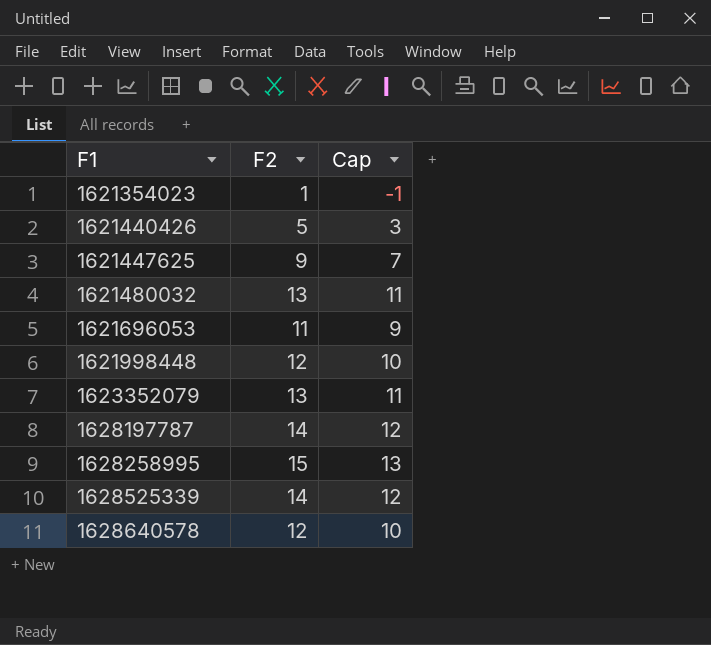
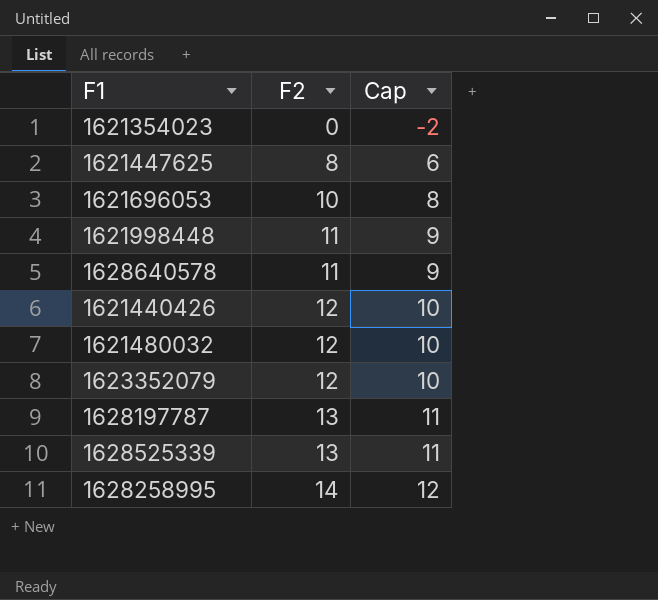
row order: F1 ascending -> F2 ascending
1621354023 | F2: 1 -> 0
1621354023 | Cap: -1 -> -2
1621447625 | F2: 9 -> 8
1621447625 | Cap: 7 -> 6
1621696053 | F2: 11 -> 10
1621696053 | Cap: 9 -> 8
1621998448 | F2: 12 -> 11
1621998448 | Cap: 10 -> 9
1628640578 | F2: 12 -> 11
1628640578 | Cap: 10 -> 9
1621440426 | F2: 5 -> 12
1621440426 | Cap: 3 -> 10
1621480032 | F2: 13 -> 12
1621480032 | Cap: 11 -> 10
1623352079 | F2: 13 -> 12
1623352079 | Cap: 11 -> 10
1628197787 | F2: 14 -> 13
1628197787 | Cap: 12 -> 11
1628525339 | F2: 14 -> 13
1628525339 | Cap: 12 -> 11
1628258995 | F2: 15 -> 14
1628258995 | Cap: 13 -> 12

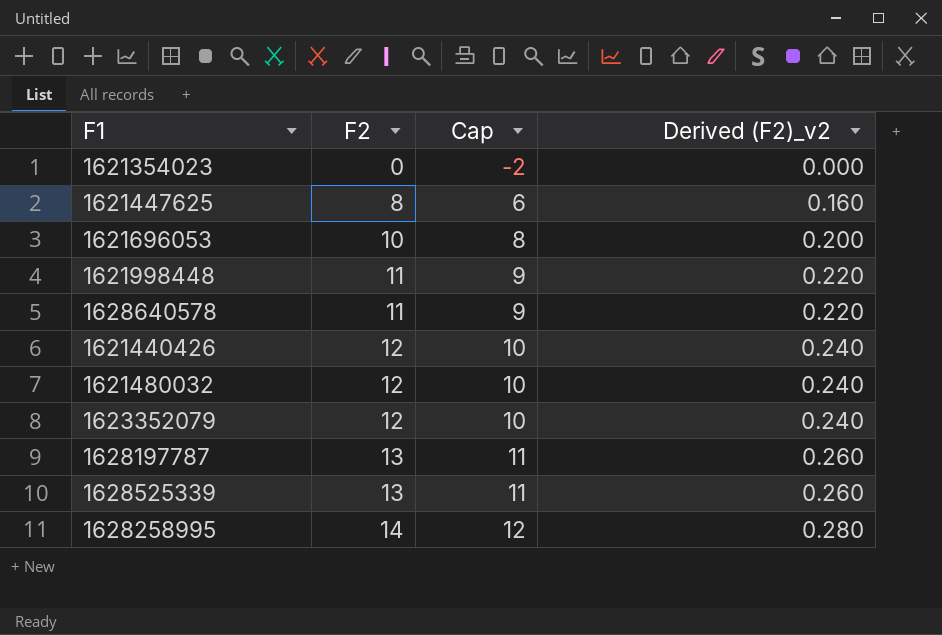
column Derived (F2)_v2 | formula: none -> [F2] * 0.02

